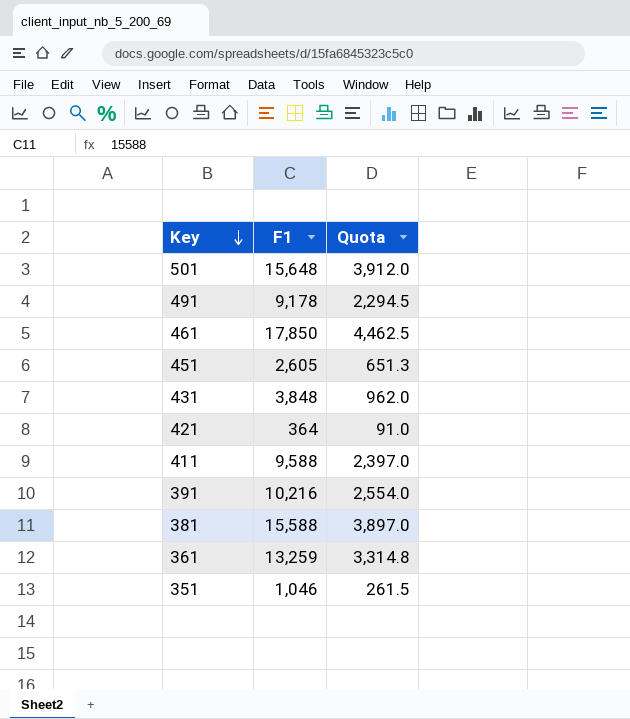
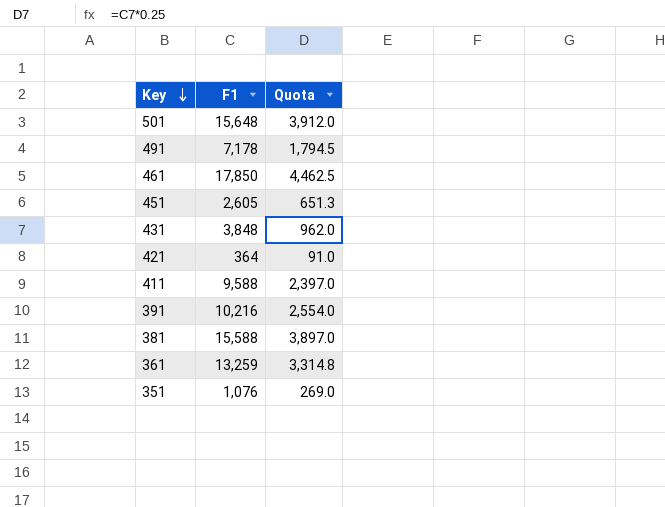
491 | F1: 9,178 -> 7,178
491 | Quota: 2,294.5 -> 1,794.5
351 | F1: 1,046 -> 1,076
351 | Quota: 261.5 -> 269.0

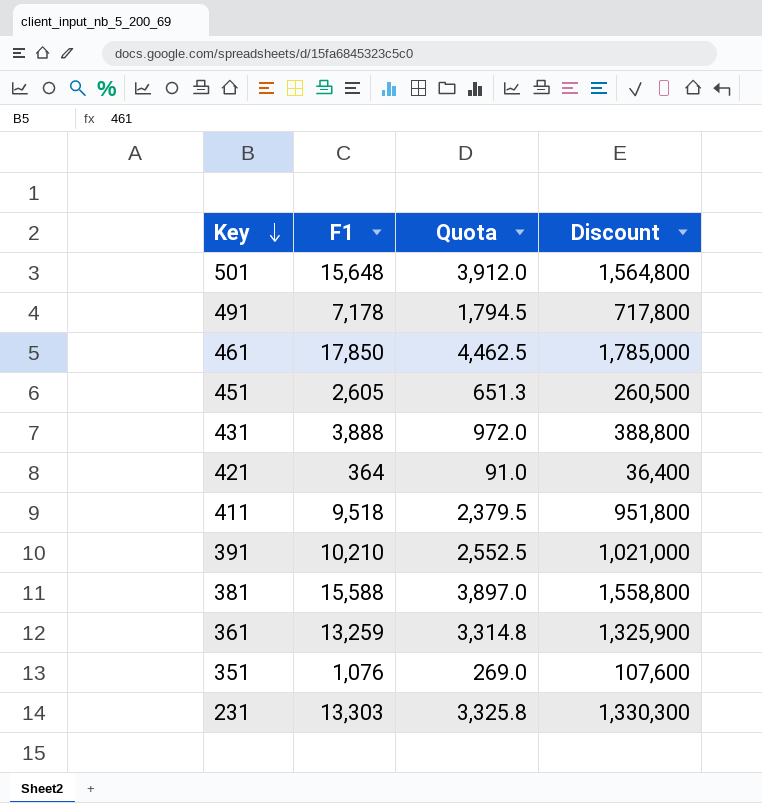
column Discount | formula: none -> [F1] * 100
431 | F1: 3,848 -> 3,888
431 | Quota: 962.0 -> 972.0
411 | F1: 9,588 -> 9,518
411 | Quota: 2,397.0 -> 2,379.5
391 | F1: 10,216 -> 10,210
391 | Quota: 2,554.0 -> 2,552.5
row 231: none -> 13,303 | 3,325.8 | 1,330,300

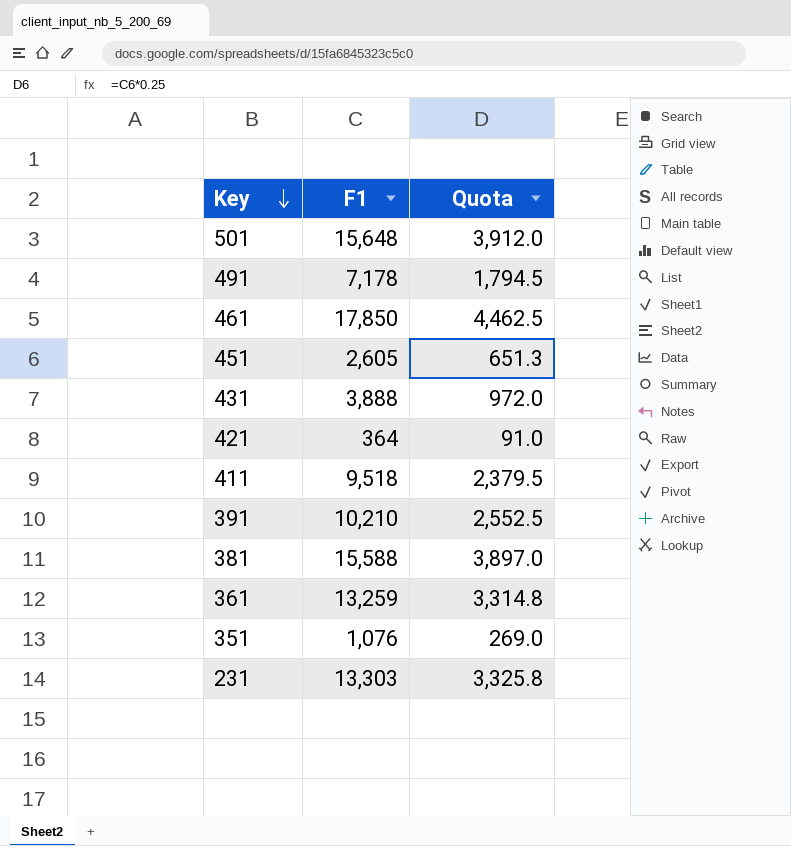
column Discount | formula: [F1] * 100 -> none

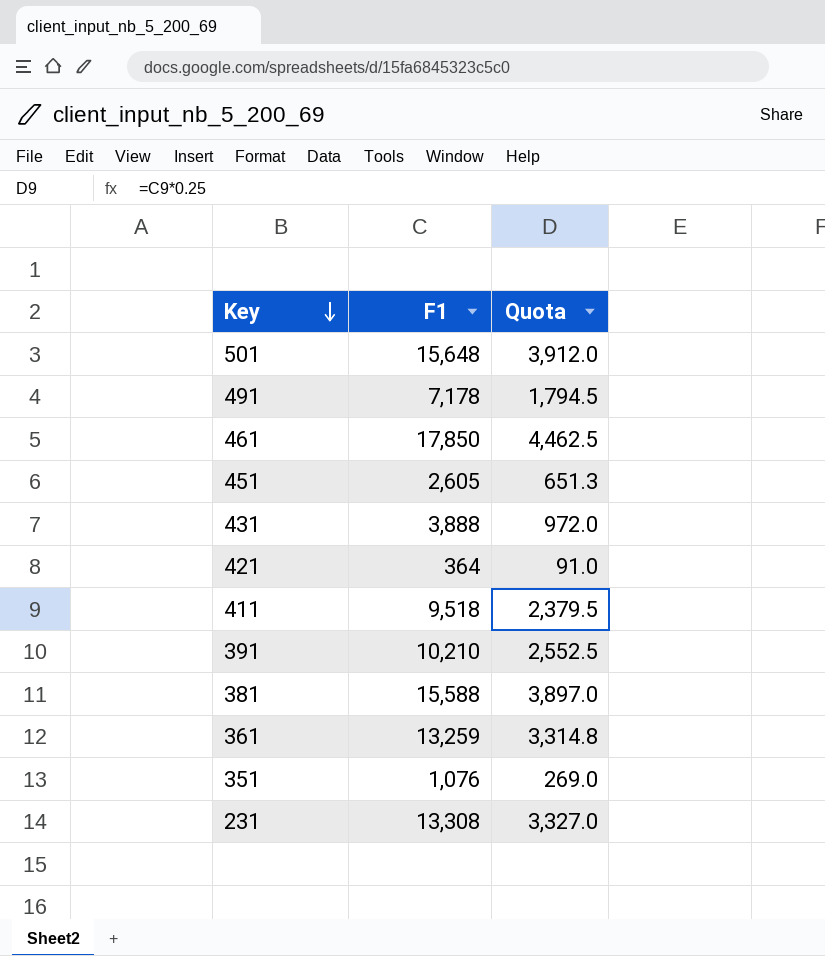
231 | F1: 13,303 -> 13,308
231 | Quota: 3,325.8 -> 3,327.0

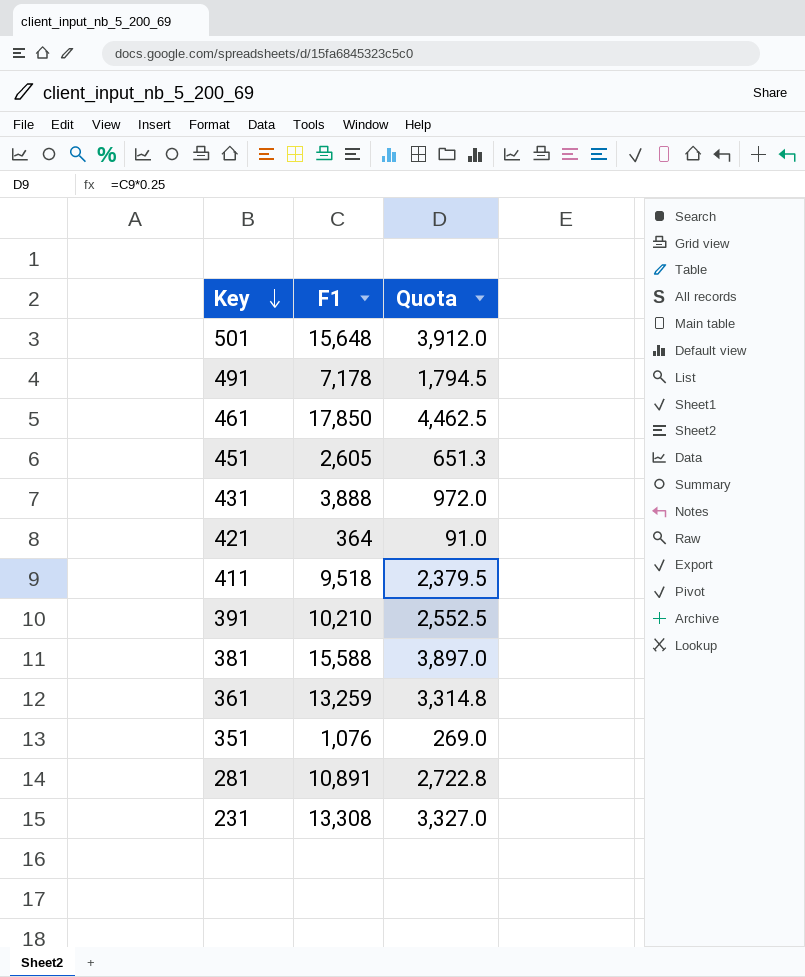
row 281: none -> 10,891 | 2,722.8

